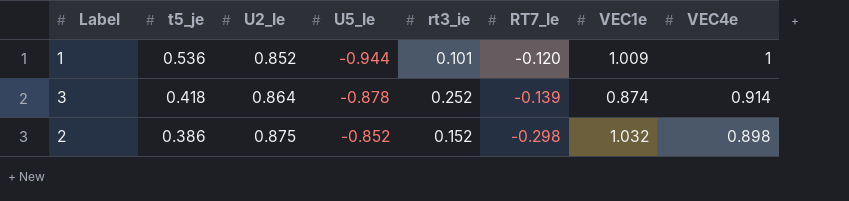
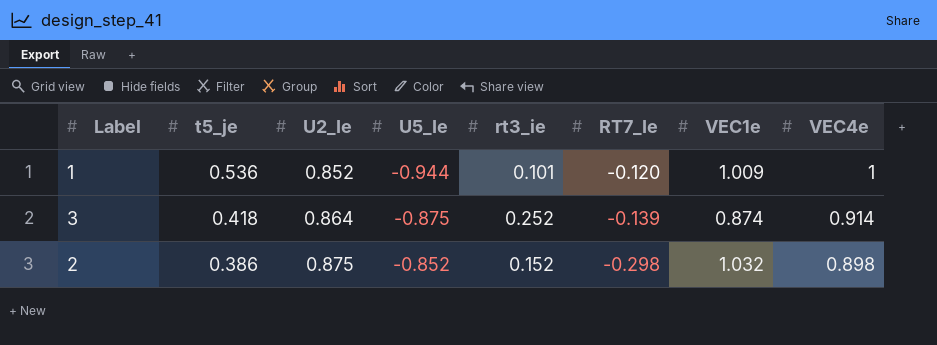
3 | U5_Ie: -0.878 -> -0.875

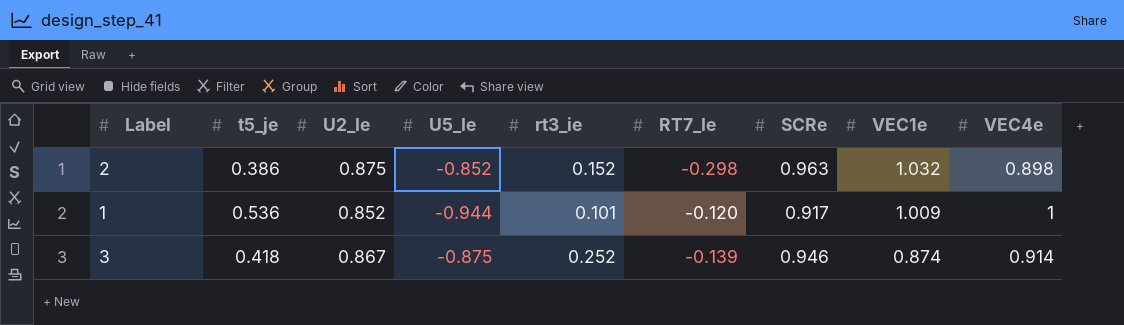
row order: t5_je descending -> VEC1e descending
column SCRe | position: none -> 7
3 | U2_Ie: 0.864 -> 0.867

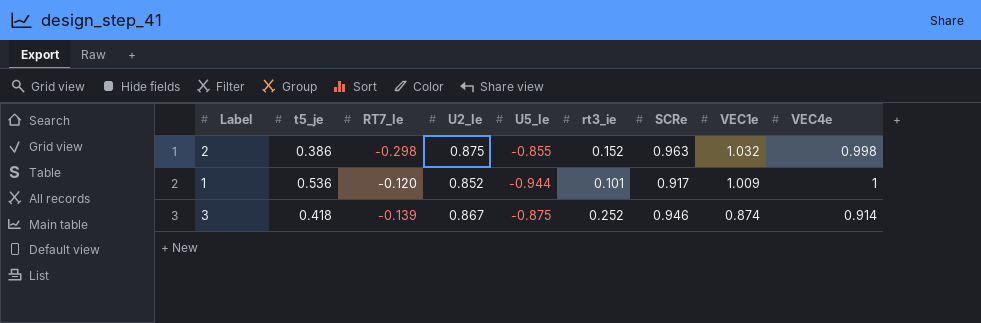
column RT7_Ie | position: 6 -> 3
2 | U5_Ie: -0.852 -> -0.855
2 | VEC4e: 0.898 -> 0.998

